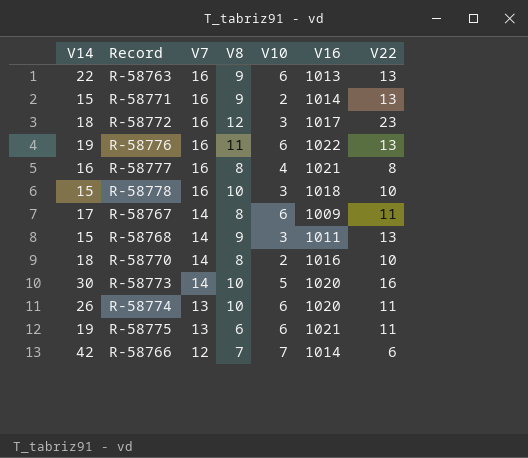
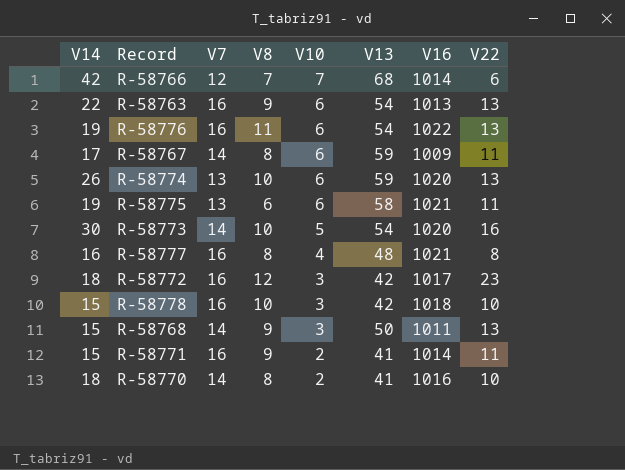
row order: V7 descending -> V10 descending
column V13 | position: none -> 6
R-58774 | V22: 11 -> 13
R-58771 | V22: 13 -> 11

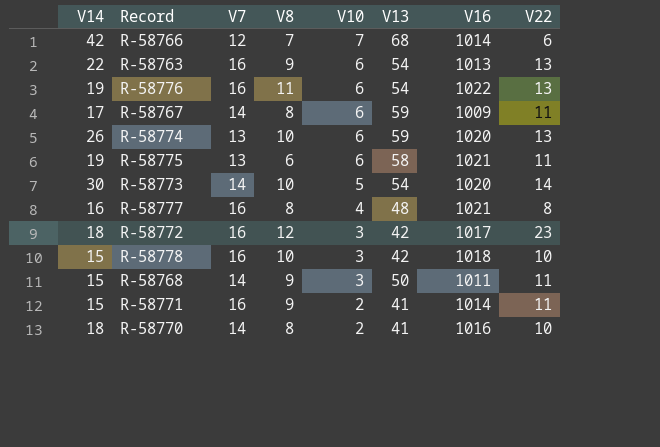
R-58773 | V22: 16 -> 14
R-58768 | V22: 13 -> 11

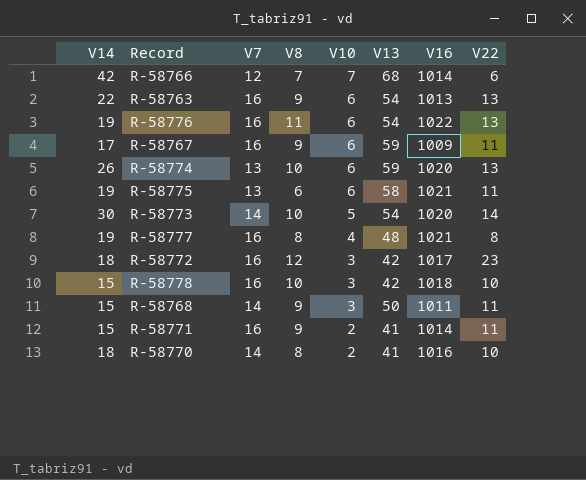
R-58767 | V7: 14 -> 16
R-58767 | V8: 8 -> 9
R-58777 | V14: 16 -> 19

